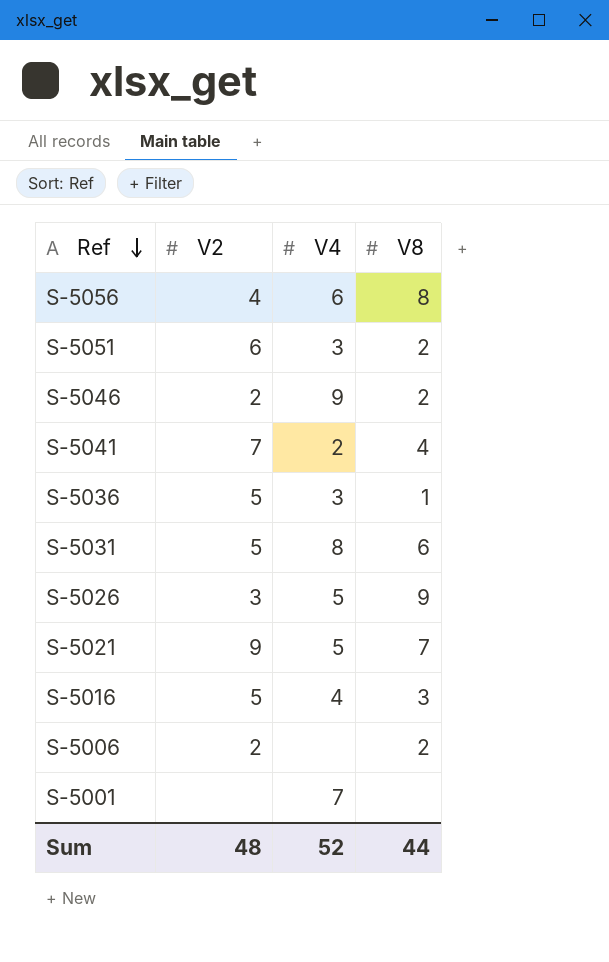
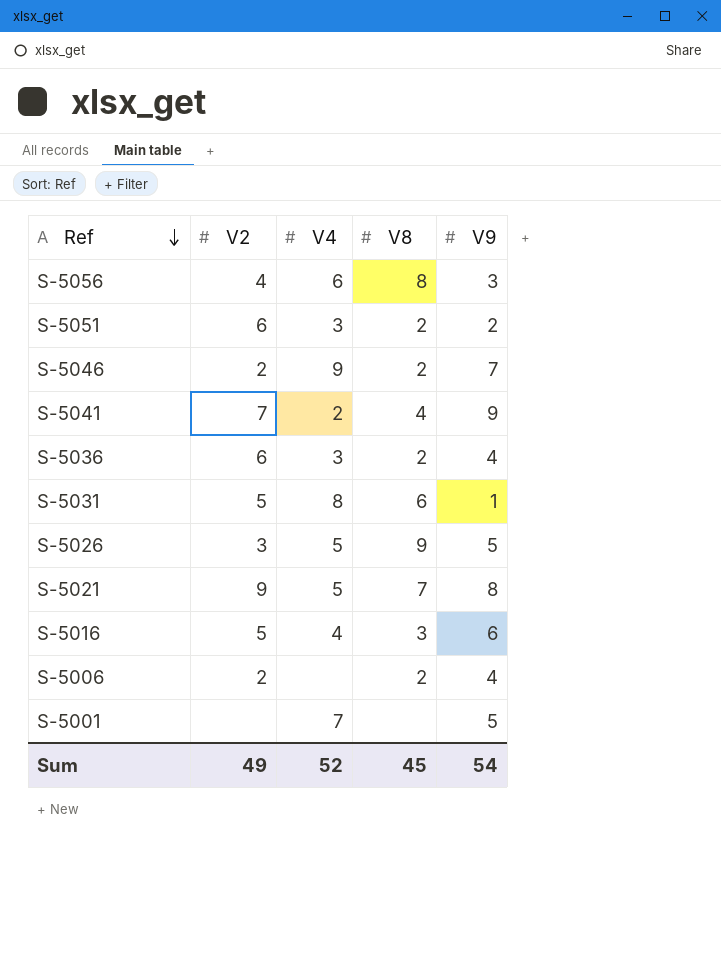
column V9 | position: none -> 5
S-5036 | V2: 5 -> 6
S-5036 | V8: 1 -> 2
Sum | V2: 48 -> 49
Sum | V8: 44 -> 45

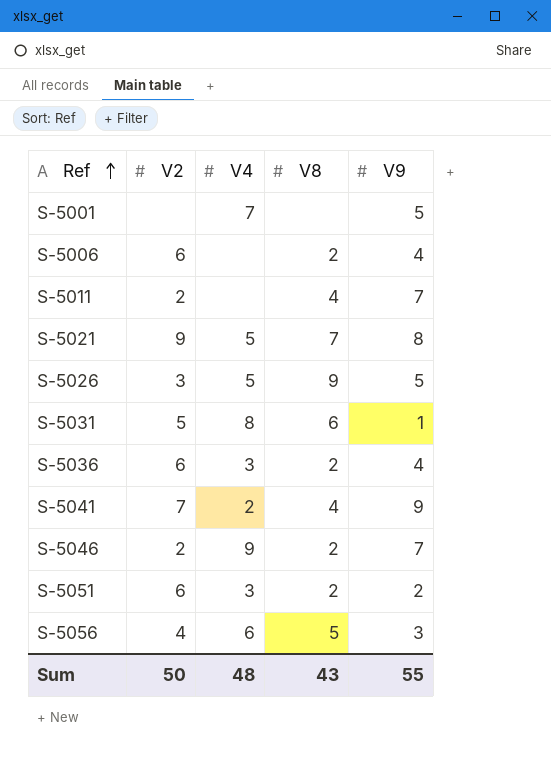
row order: Ref descending -> Ref ascending
row S-5016: 5 | 4 | 3 | 6 -> none
S-5006 | V2: 2 -> 6
row S-5011: none -> 2 | none | 4 | 7
S-5056 | V8: 8 -> 5
Sum | V2: 49 -> 50
Sum | V4: 52 -> 48
Sum | V8: 45 -> 43
Sum | V9: 54 -> 55

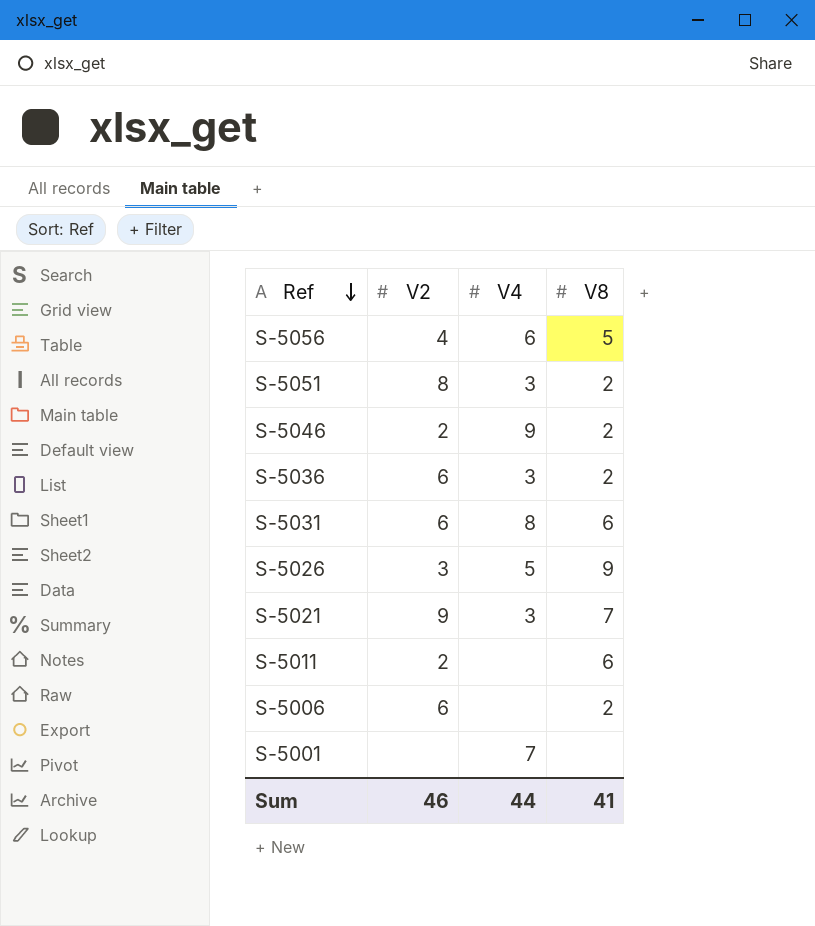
row order: Ref ascending -> Ref descending
column V9 | position: 5 -> none
row S-5041: 7 | 2 | 4 | 9 -> none
S-5051 | V2: 6 -> 8
S-5031 | V2: 5 -> 6
S-5021 | V4: 5 -> 3
S-5011 | V8: 4 -> 6
Sum | V2: 50 -> 46
Sum | V4: 48 -> 44
Sum | V8: 43 -> 41

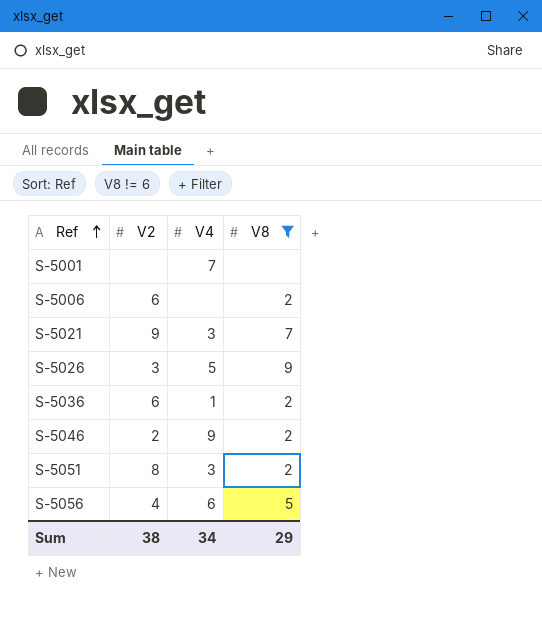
filter: none -> V8 != 6
row order: Ref descending -> Ref ascending
S-5036 | V4: 3 -> 1
Sum | V2: 46 -> 38
Sum | V4: 44 -> 34
Sum | V8: 41 -> 29

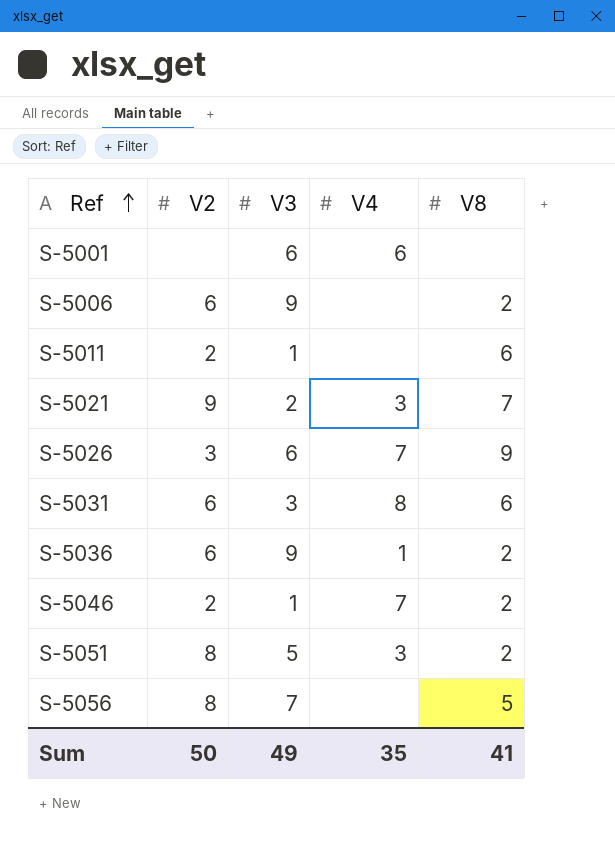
filter: V8 != 6 -> none
column V3 | position: none -> 3
S-5001 | V4: 7 -> 6
S-5026 | V4: 5 -> 7
S-5046 | V4: 9 -> 7
S-5056 | V2: 4 -> 8
S-5056 | V4: 6 -> none
Sum | V2: 38 -> 50
Sum | V4: 34 -> 35
Sum | V8: 29 -> 41

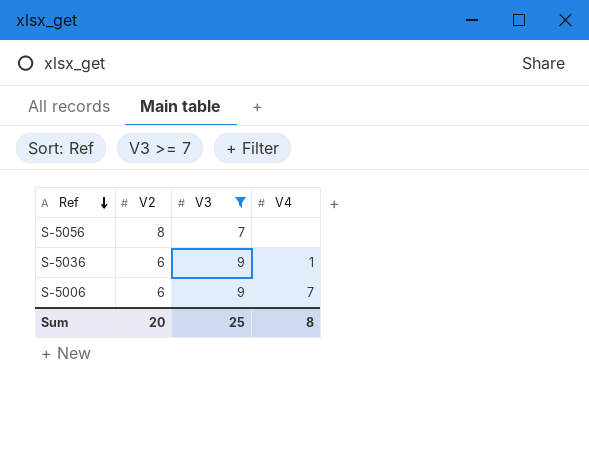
filter: none -> V3 >= 7
row order: Ref ascending -> Ref descending
column V8 | position: 5 -> none
S-5006 | V4: none -> 7
Sum | V2: 50 -> 20
Sum | V3: 49 -> 25
Sum | V4: 35 -> 8

